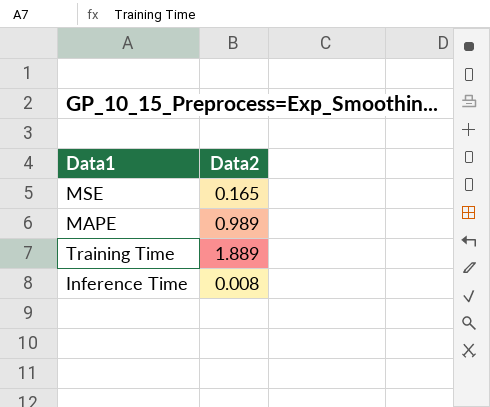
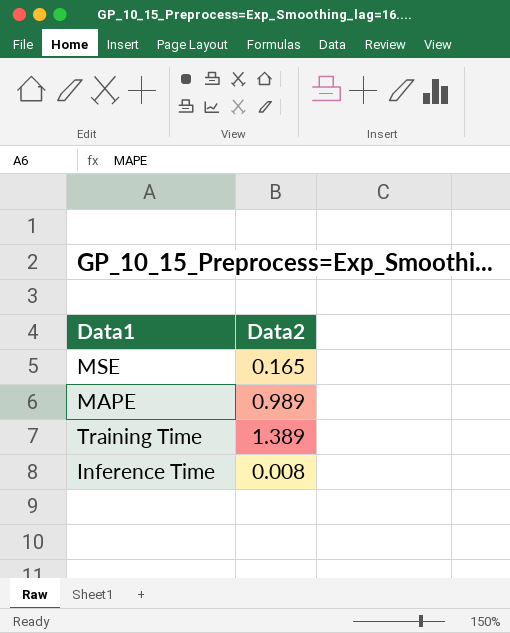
Training Time | Data2: 1.889 -> 1.389

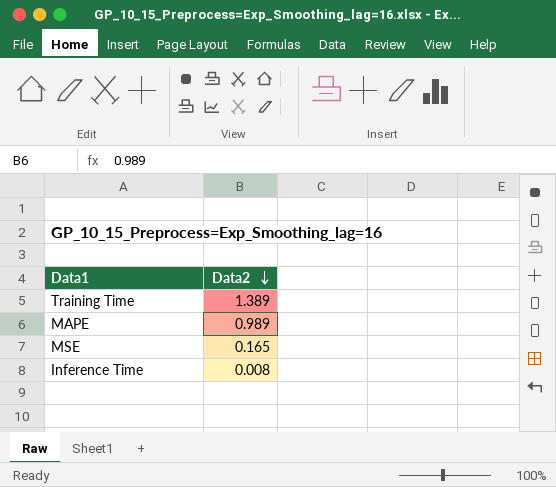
row order: none -> Data2 descending

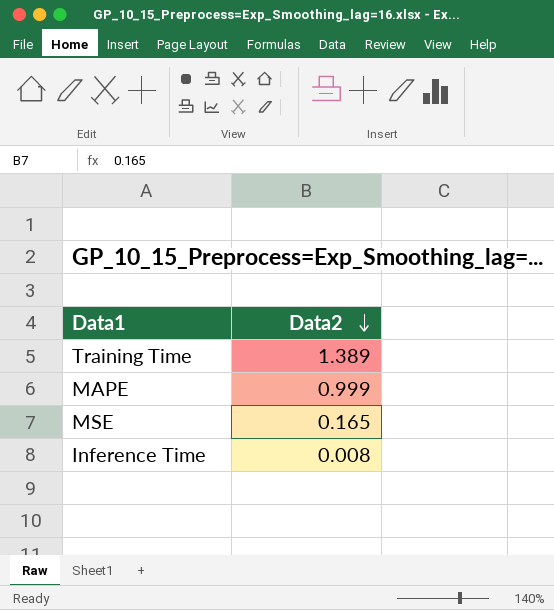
MAPE | Data2: 0.989 -> 0.999

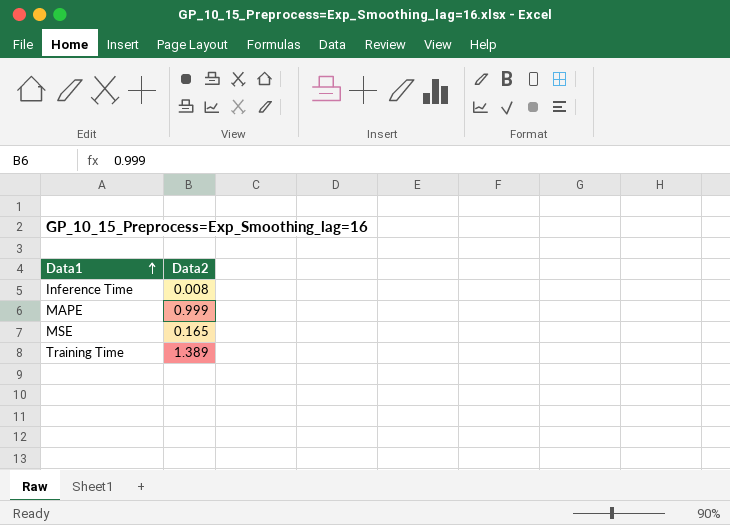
row order: Data2 descending -> Data1 ascending

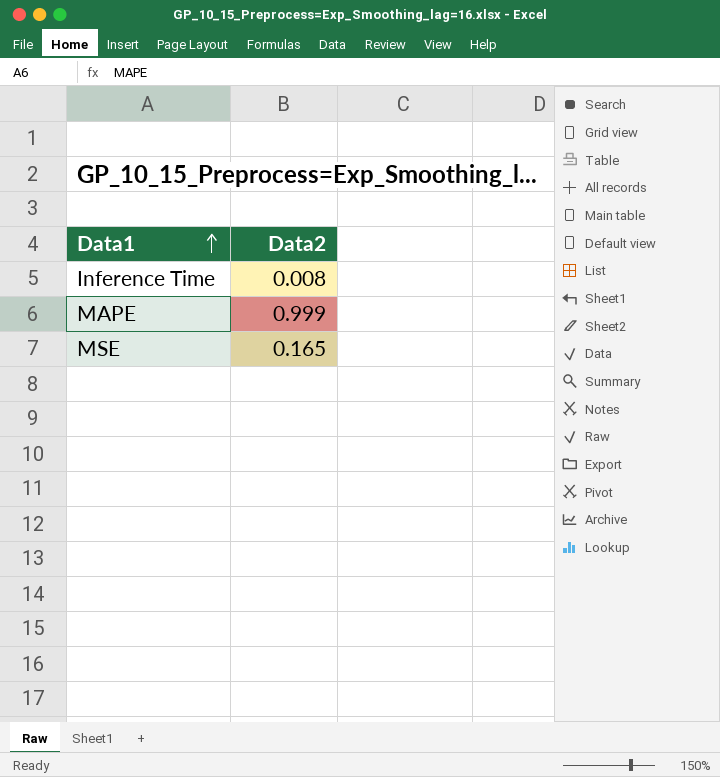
row Training Time: 1.389 -> none

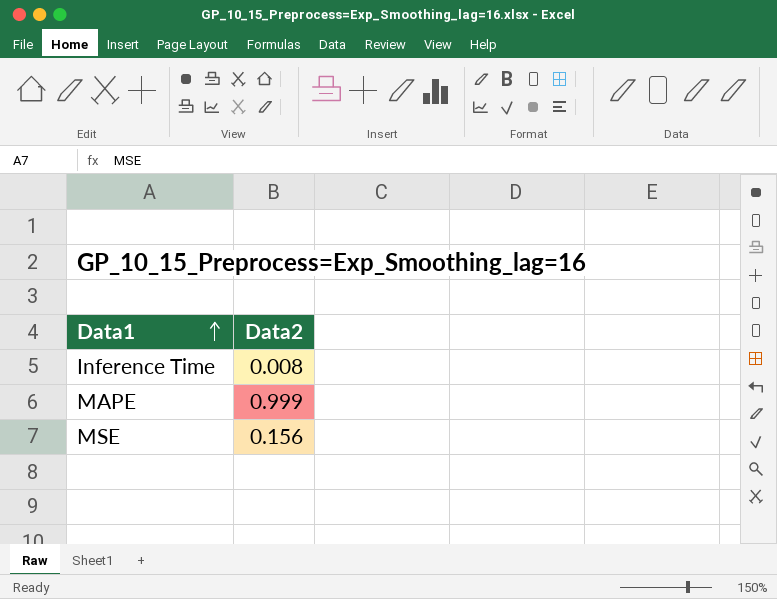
MSE | Data2: 0.165 -> 0.156

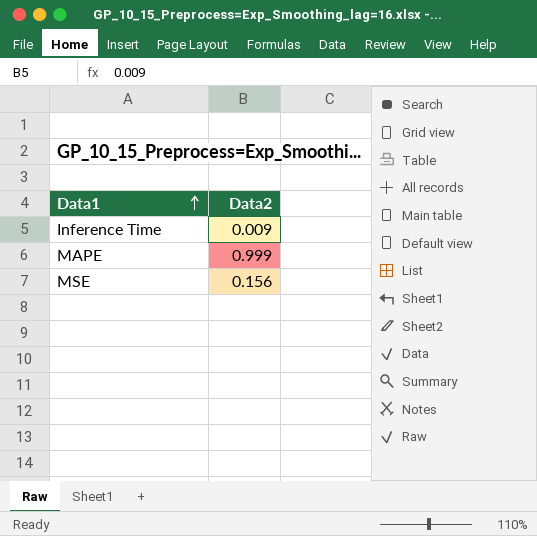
Inference Time | Data2: 0.008 -> 0.009

